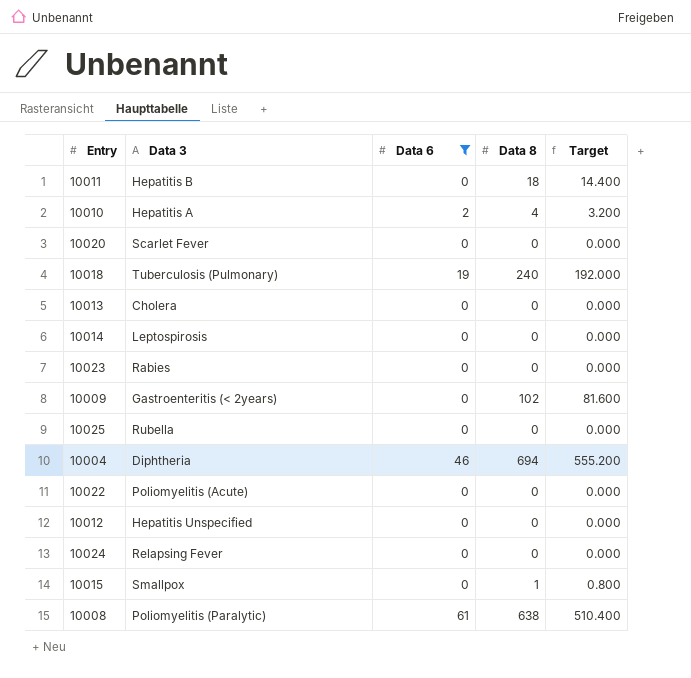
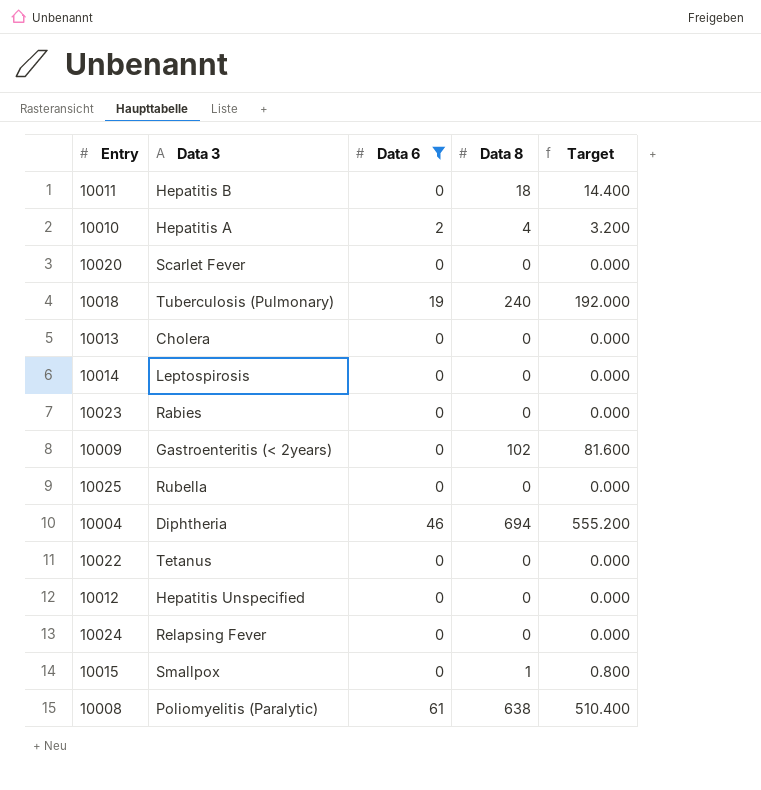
10022 | Data 3: Poliomyelitis (Acute) -> Tetanus

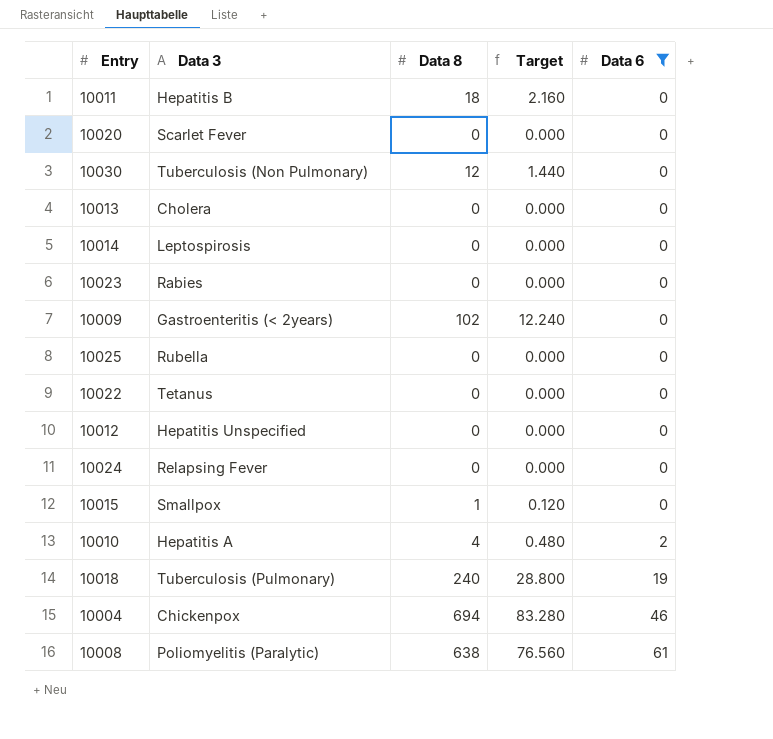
row order: none -> Data 6 ascending
column Target | formula: [Data 8] * 0.8 -> [Data 8] * 0.12
column Data 6 | position: 3 -> 5
row 10030: none -> Tuberculosis (Non Pulmonary) | 12 | 1.440 | 0
10004 | Data 3: Diphtheria -> Chickenpox

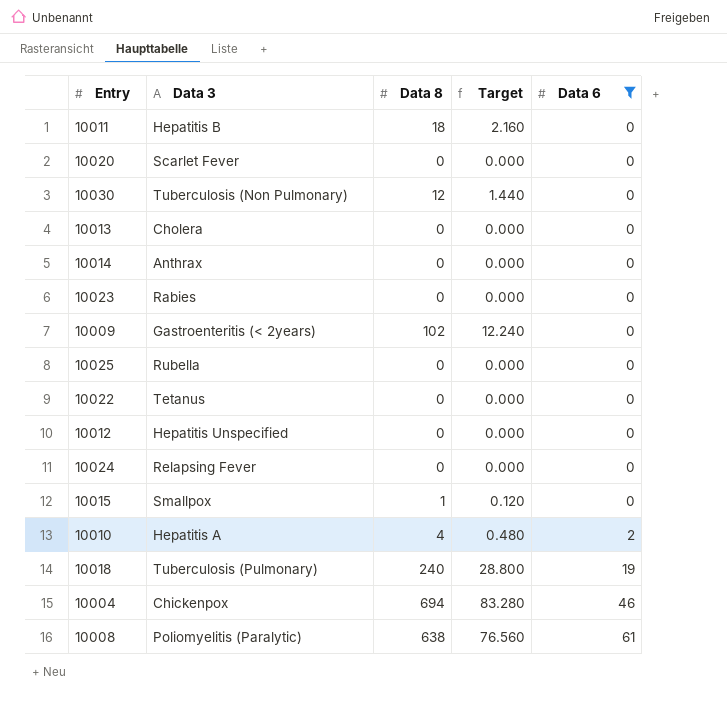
10014 | Data 3: Leptospirosis -> Anthrax

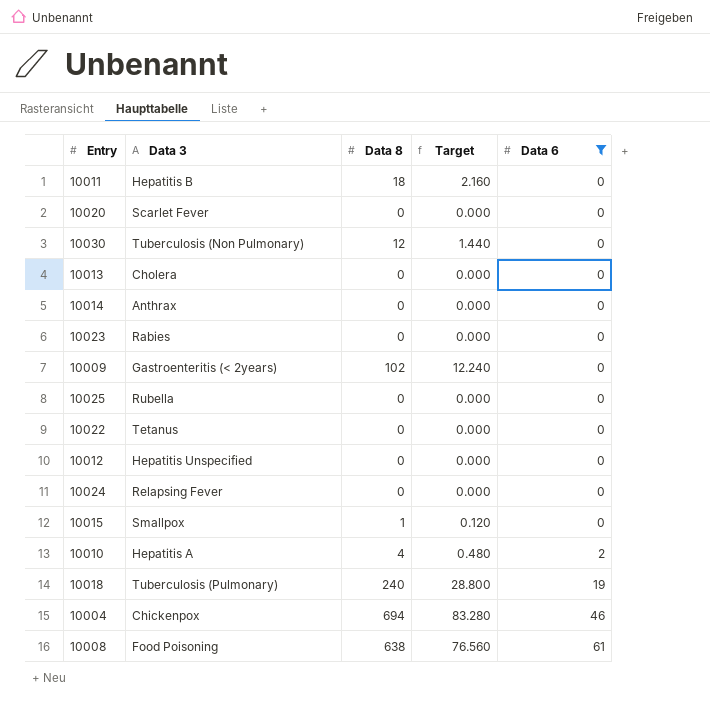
10008 | Data 3: Poliomyelitis (Paralytic) -> Food Poisoning

